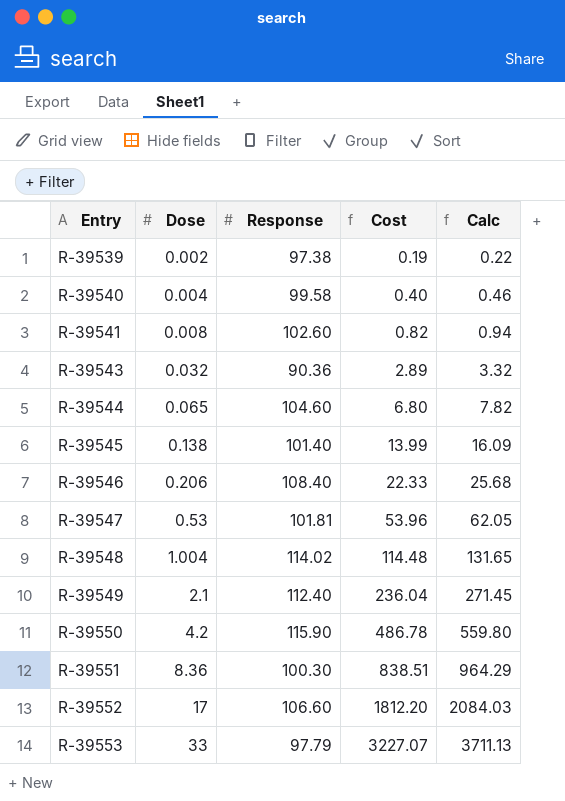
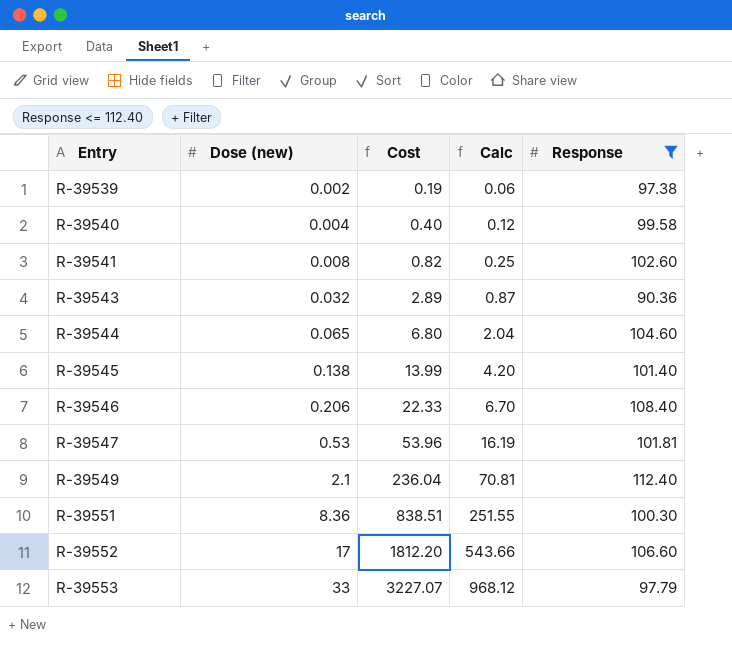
filter: none -> Response <= 112.40
column name: Dose -> Dose (new)
column Calc | formula: [Cost] * 1.15 -> [Cost] * 0.3
column Response | position: 3 -> 5

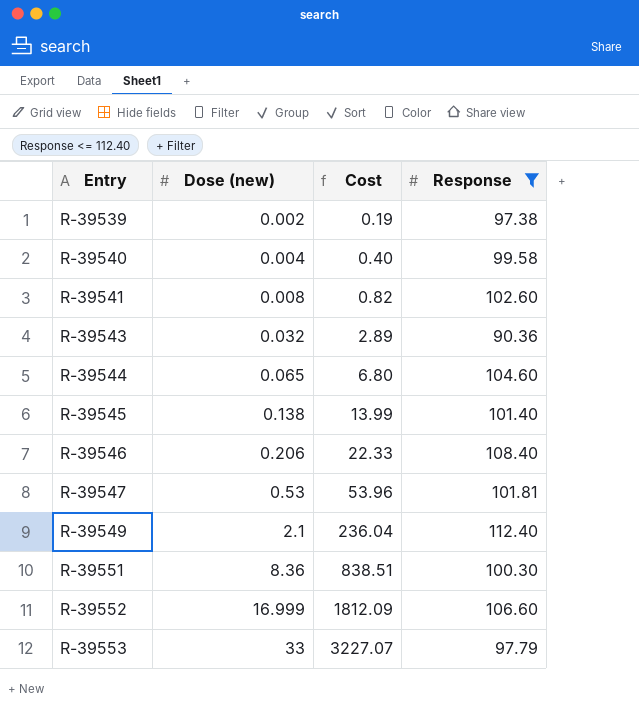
column Calc | formula: [Cost] * 0.3 -> none
R-39552 | Dose (new): 17 -> 16.999
R-39552 | Cost: 1812.20 -> 1812.09

